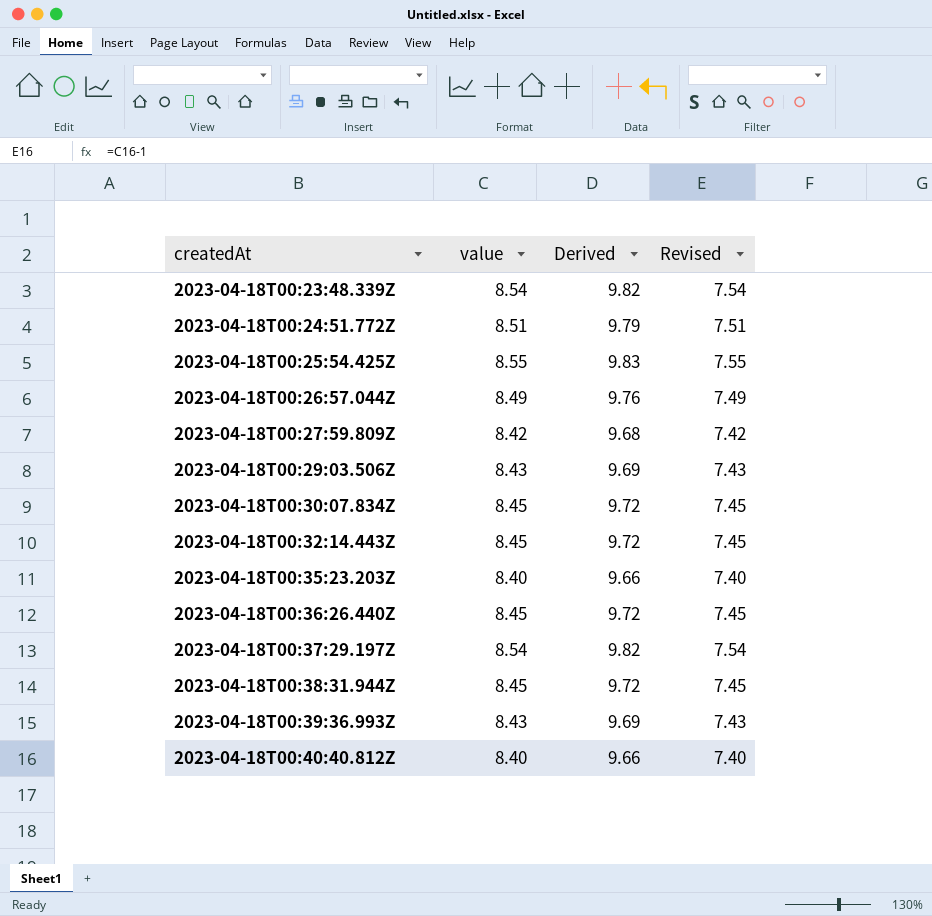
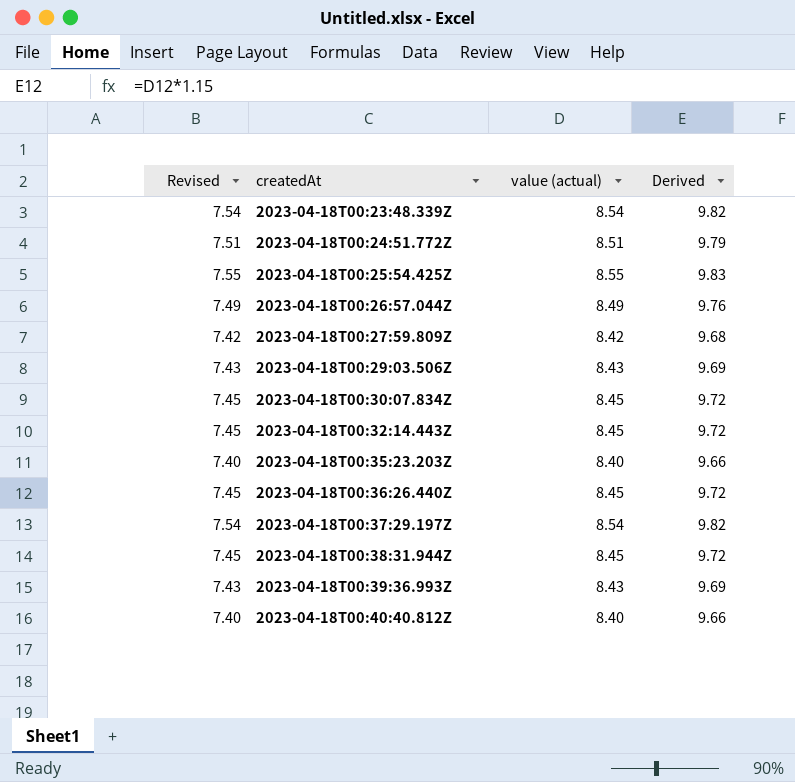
column Revised | position: 4 -> 1
column name: value -> value (actual)

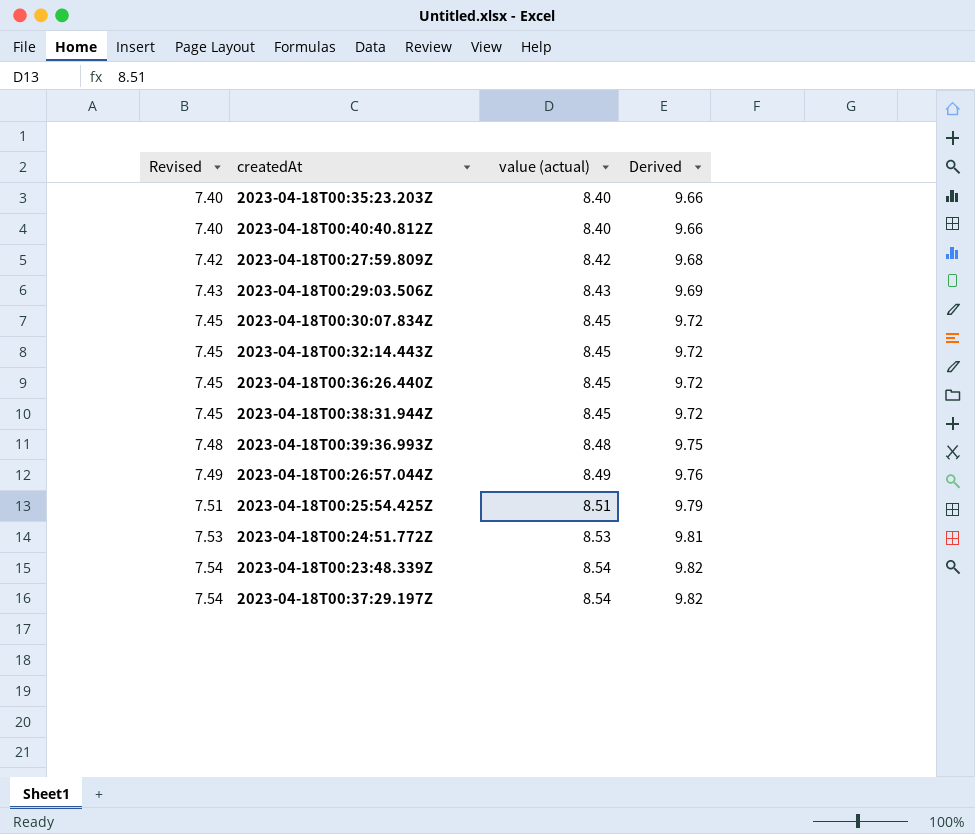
row order: createdAt ascending -> Revised ascending
2023-04-18T00:39:36.993Z | Revised: 7.43 -> 7.48
2023-04-18T00:39:36.993Z | value (actual): 8.43 -> 8.48
2023-04-18T00:39:36.993Z | Derived: 9.69 -> 9.75
2023-04-18T00:25:54.425Z | Revised: 7.55 -> 7.51
2023-04-18T00:25:54.425Z | value (actual): 8.55 -> 8.51
2023-04-18T00:25:54.425Z | Derived: 9.83 -> 9.79
2023-04-18T00:24:51.772Z | Revised: 7.51 -> 7.53
2023-04-18T00:24:51.772Z | value (actual): 8.51 -> 8.53
2023-04-18T00:24:51.772Z | Derived: 9.79 -> 9.81

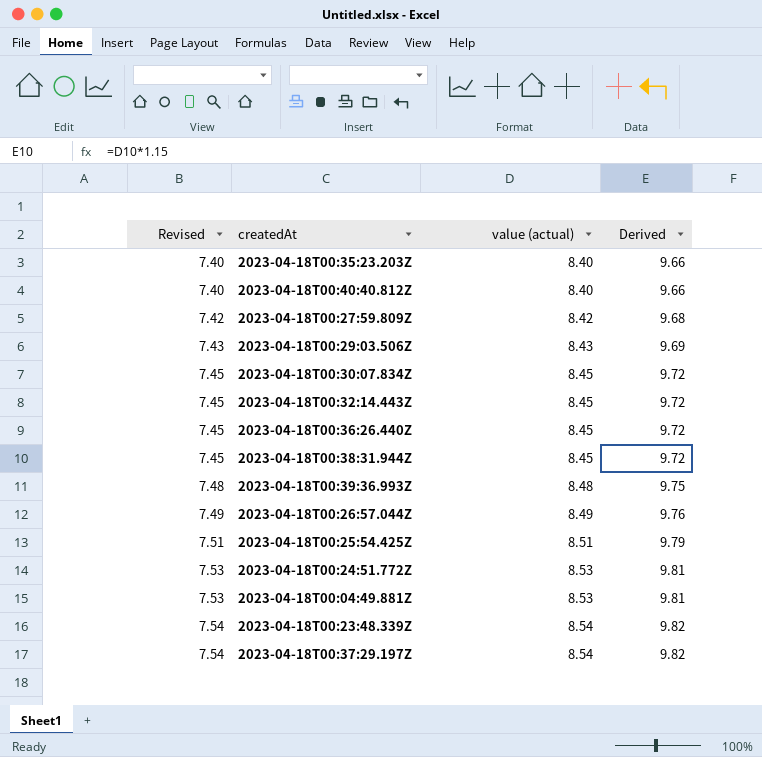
row 2023-04-18T00:04:49.881Z: none -> 7.53 | 8.53 | 9.81

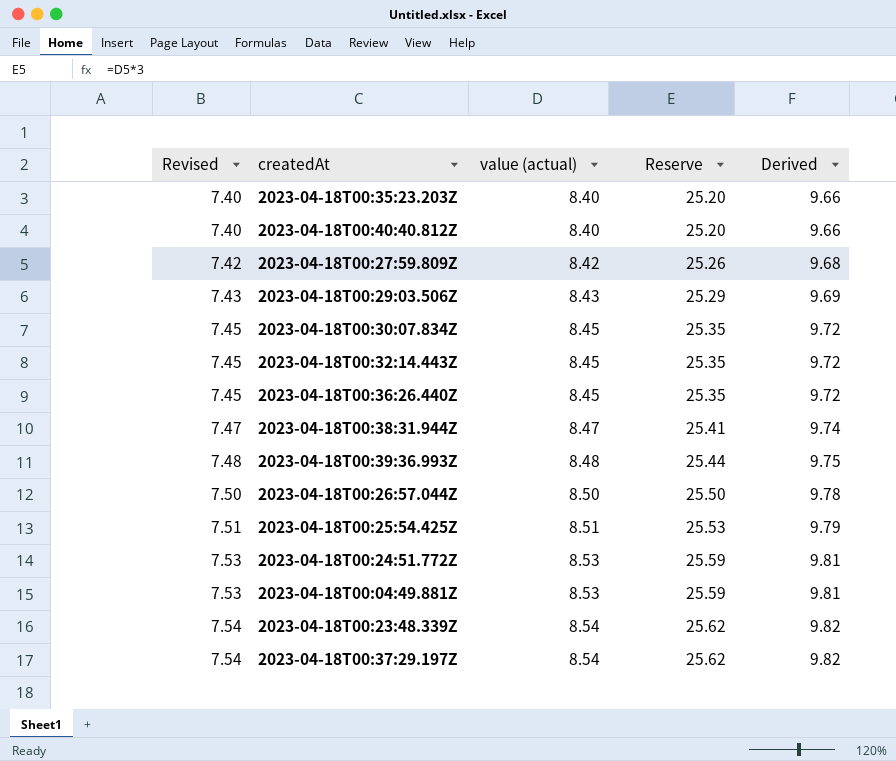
column Reserve | formula: none -> [value (actual)] * 3
2023-04-18T00:38:31.944Z | Revised: 7.45 -> 7.47
2023-04-18T00:38:31.944Z | value (actual): 8.45 -> 8.47
2023-04-18T00:38:31.944Z | Derived: 9.72 -> 9.74
2023-04-18T00:26:57.044Z | Revised: 7.49 -> 7.50
2023-04-18T00:26:57.044Z | value (actual): 8.49 -> 8.50
2023-04-18T00:26:57.044Z | Derived: 9.76 -> 9.78

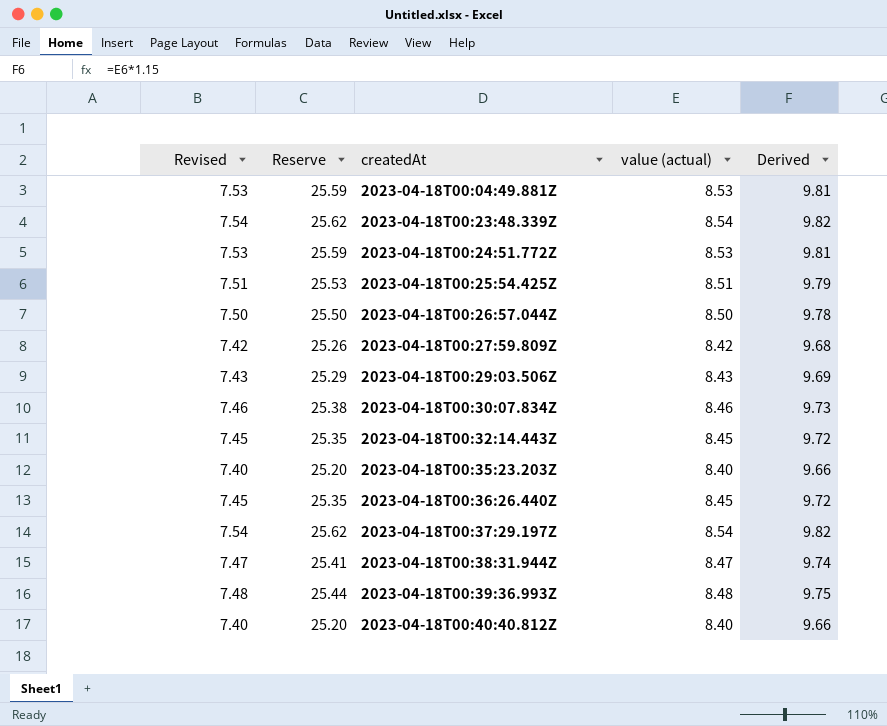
row order: Revised ascending -> createdAt ascending
column Reserve | position: 4 -> 2
2023-04-18T00:30:07.834Z | Revised: 7.45 -> 7.46
2023-04-18T00:30:07.834Z | Reserve: 25.35 -> 25.38
2023-04-18T00:30:07.834Z | value (actual): 8.45 -> 8.46
2023-04-18T00:30:07.834Z | Derived: 9.72 -> 9.73

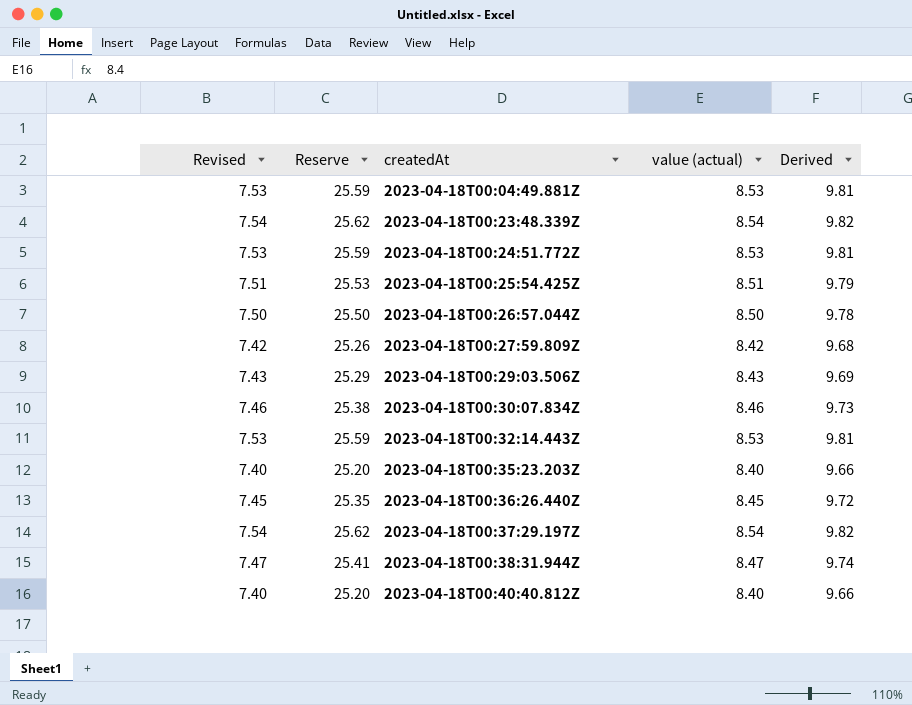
row 2023-04-18T00:39:36.993Z: 7.48 | 25.44 | 8.48 | 9.75 -> none
2023-04-18T00:32:14.443Z | Revised: 7.45 -> 7.53
2023-04-18T00:32:14.443Z | Reserve: 25.35 -> 25.59
2023-04-18T00:32:14.443Z | value (actual): 8.45 -> 8.53
2023-04-18T00:32:14.443Z | Derived: 9.72 -> 9.81

